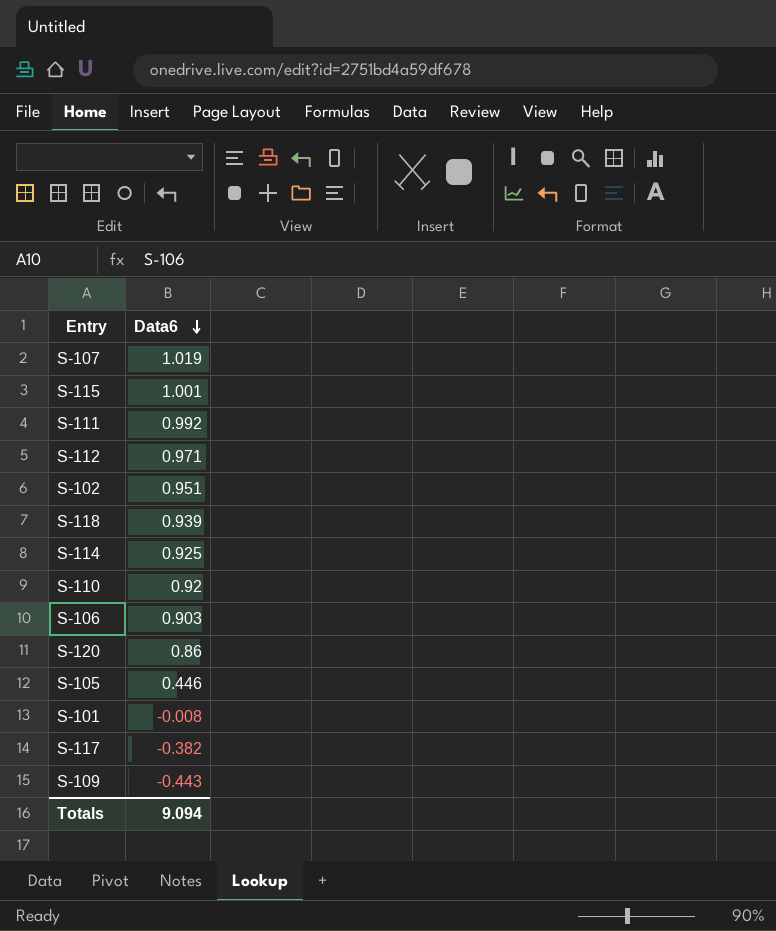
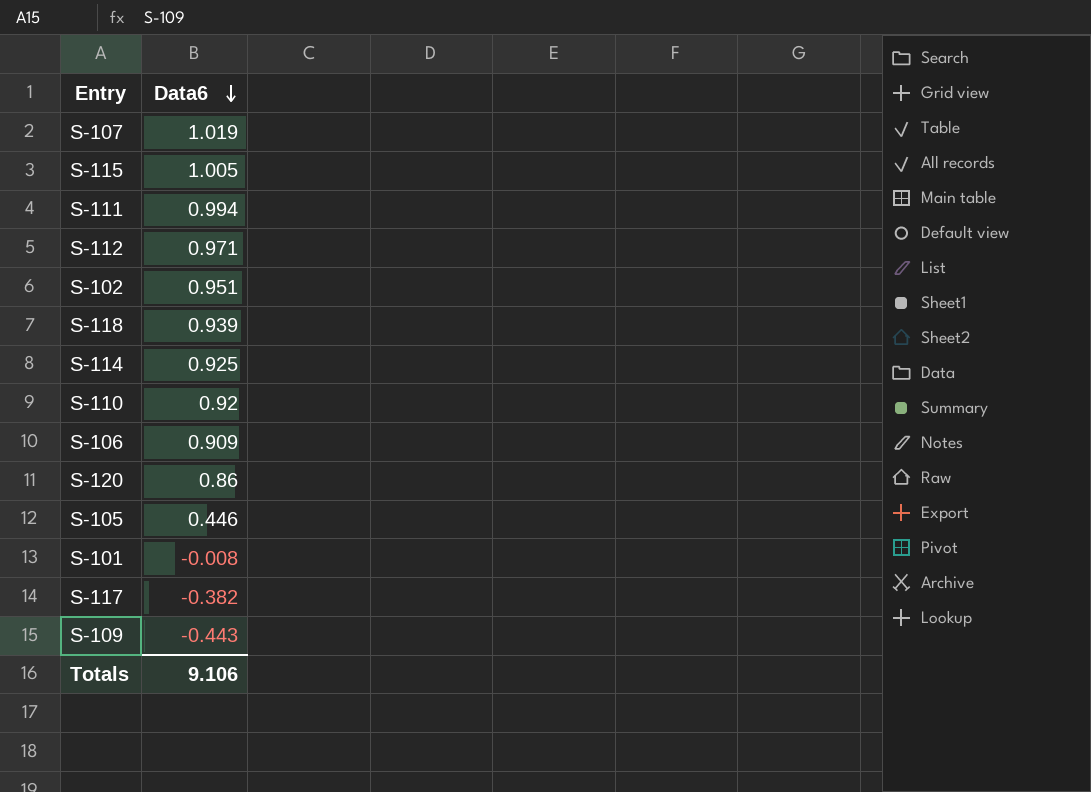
S-115 | Data6: 1.001 -> 1.005
S-111 | Data6: 0.992 -> 0.994
S-106 | Data6: 0.903 -> 0.909
Totals | Data6: 9.094 -> 9.106

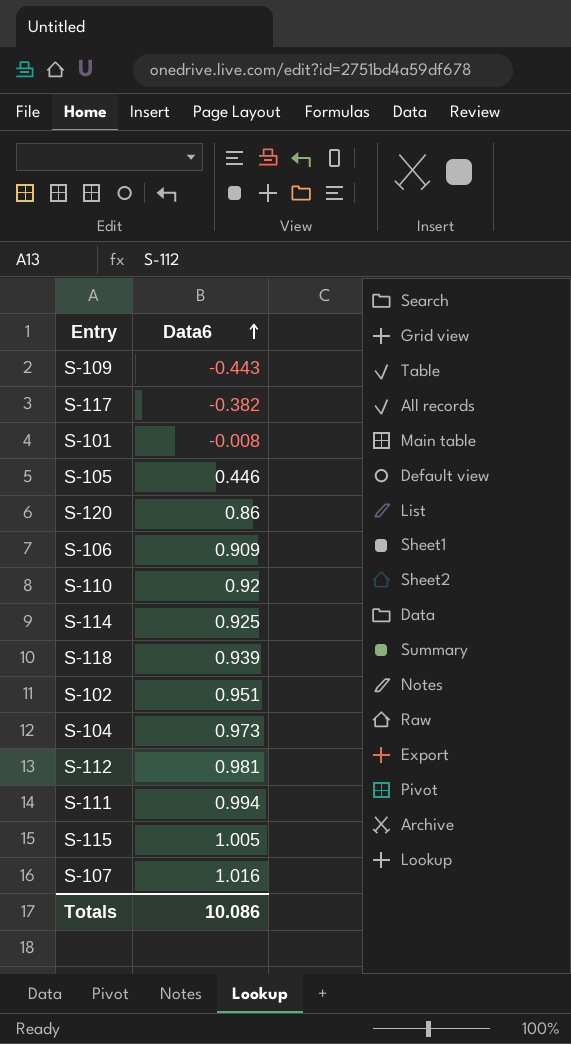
row order: Data6 descending -> Data6 ascending
row S-104: none -> 0.973
S-112 | Data6: 0.971 -> 0.981
S-107 | Data6: 1.019 -> 1.016
Totals | Data6: 9.106 -> 10.086

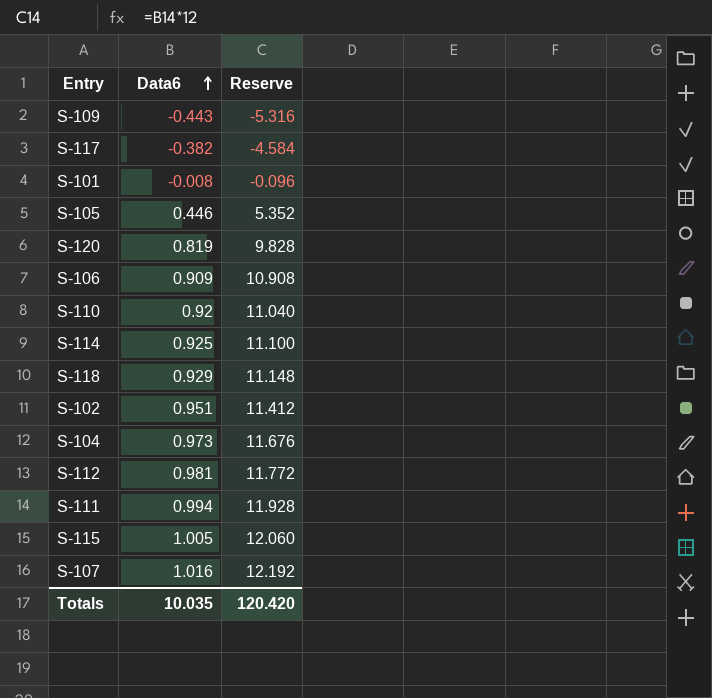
column Reserve | formula: none -> [Data6] * 12
S-120 | Data6: 0.86 -> 0.819
S-118 | Data6: 0.939 -> 0.929
Totals | Data6: 10.086 -> 10.035

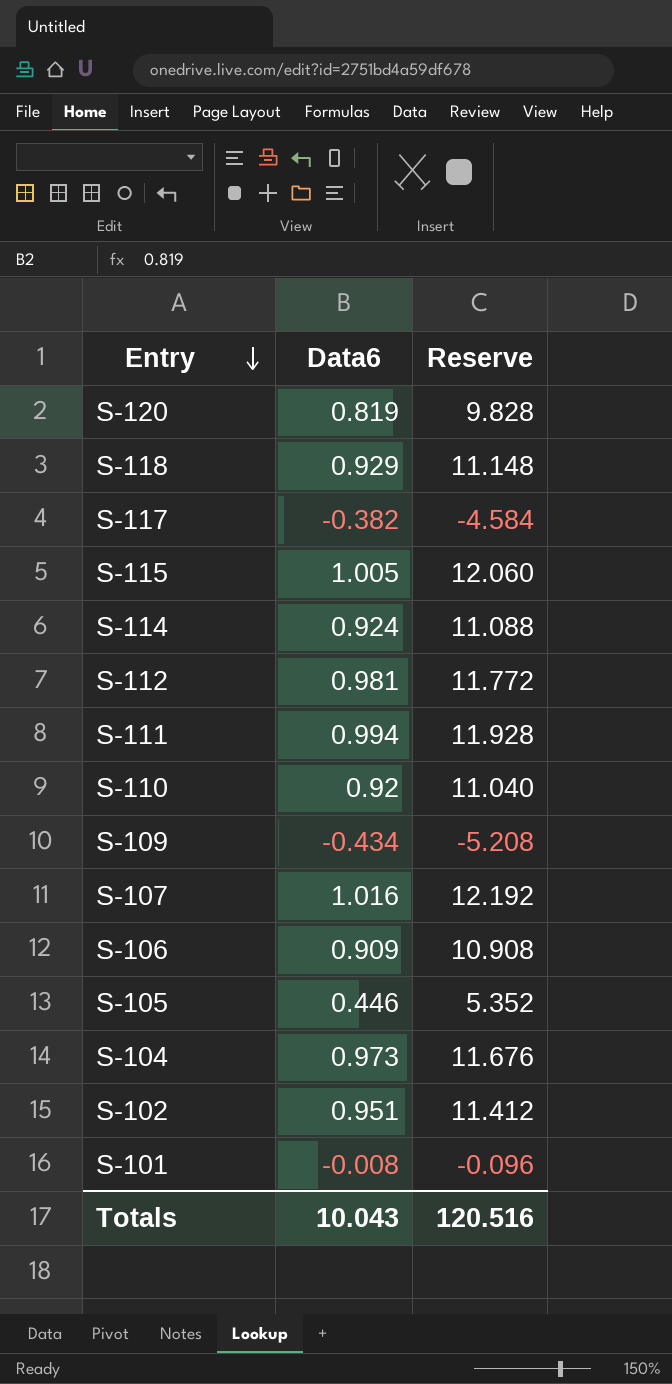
row order: Data6 ascending -> Entry descending
S-114 | Data6: 0.925 -> 0.924
S-114 | Reserve: 11.100 -> 11.088
S-109 | Data6: -0.443 -> -0.434
S-109 | Reserve: -5.316 -> -5.208
Totals | Data6: 10.035 -> 10.043
Totals | Reserve: 120.420 -> 120.516

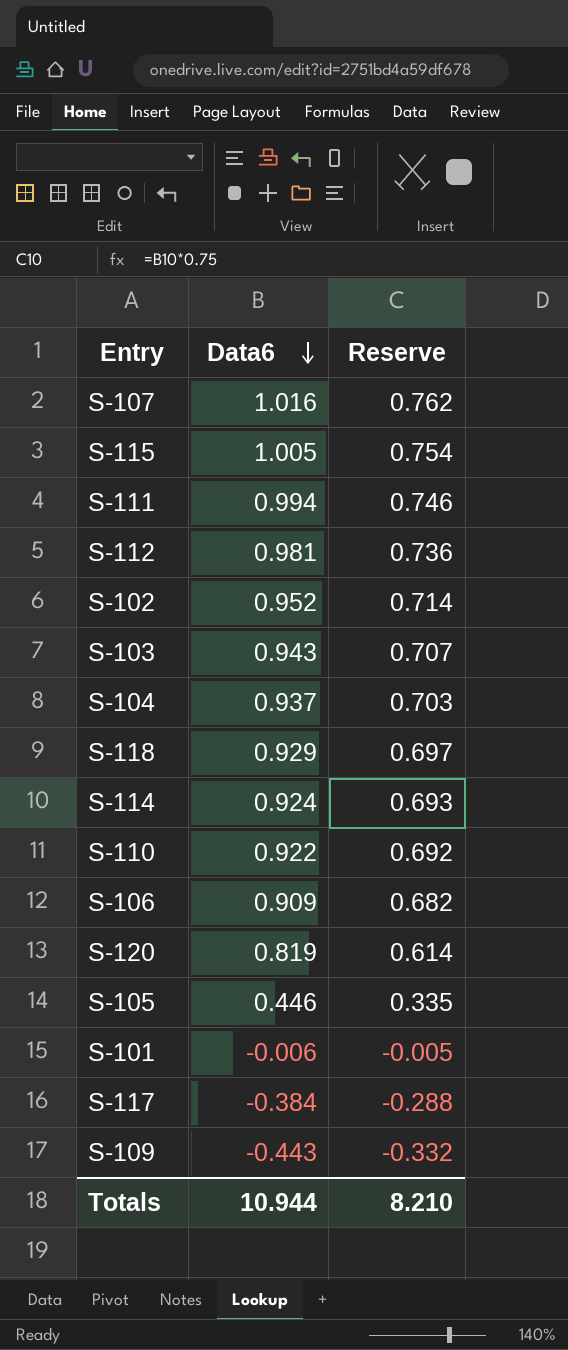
row order: Entry descending -> Data6 descending
column Reserve | formula: [Data6] * 12 -> [Data6] * 0.75
S-102 | Data6: 0.951 -> 0.952
row S-103: none -> 0.943 | 0.707
S-104 | Data6: 0.973 -> 0.937
S-110 | Data6: 0.92 -> 0.922
S-101 | Data6: -0.008 -> -0.006
S-117 | Data6: -0.382 -> -0.384
S-109 | Data6: -0.434 -> -0.443
Totals | Data6: 10.043 -> 10.944
Totals | Reserve: 120.516 -> 8.210

